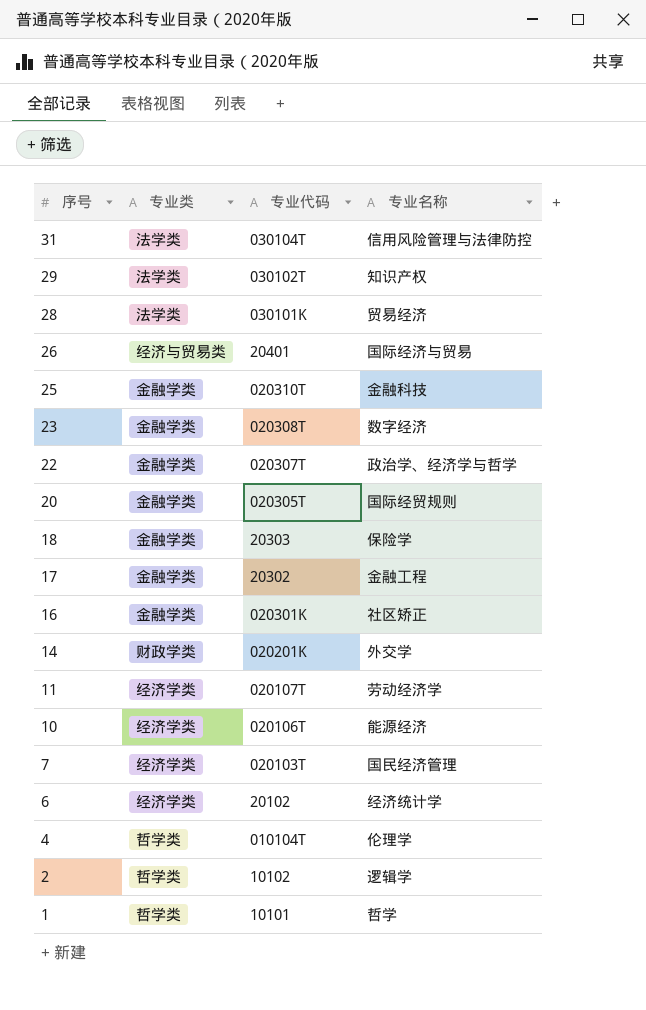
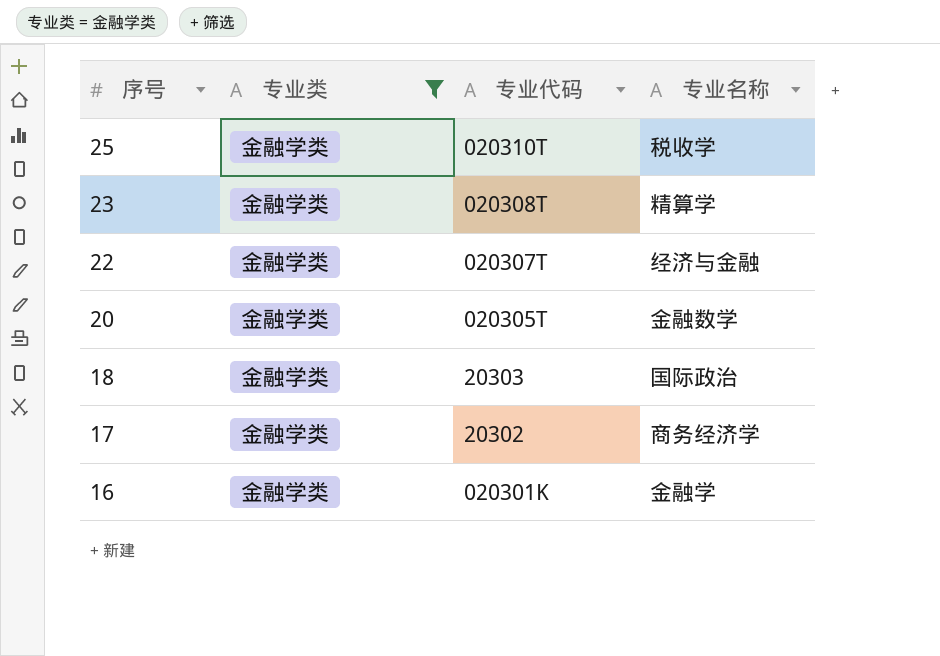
filter: none -> 专业类 = 金融学类
25 | 专业名称: 金融科技 -> 税收学
23 | 专业名称: 数字经济 -> 精算学
22 | 专业名称: 政治学、经济学与哲学 -> 经济与金融
20 | 专业名称: 国际经贸规则 -> 金融数学
18 | 专业名称: 保险学 -> 国际政治
17 | 专业名称: 金融工程 -> 商务经济学
16 | 专业名称: 社区矫正 -> 金融学

